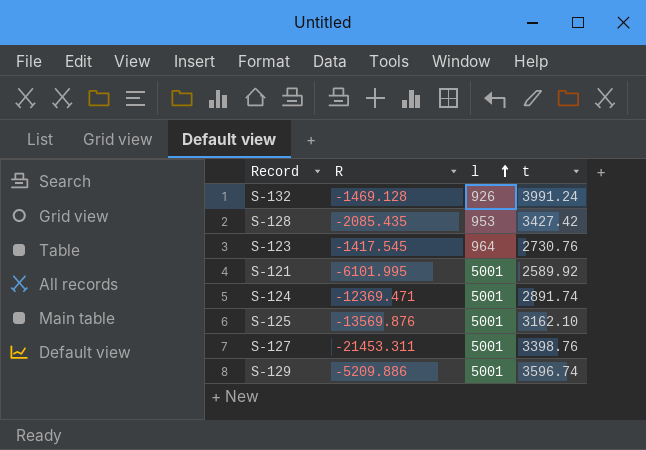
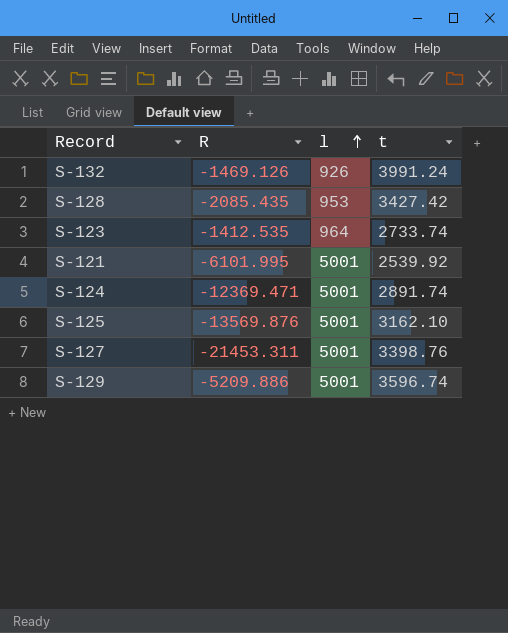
S-132 | R: -1469.128 -> -1469.126
S-123 | R: -1417.545 -> -1412.535
S-123 | t: 2730.76 -> 2733.74
S-121 | t: 2589.92 -> 2539.92

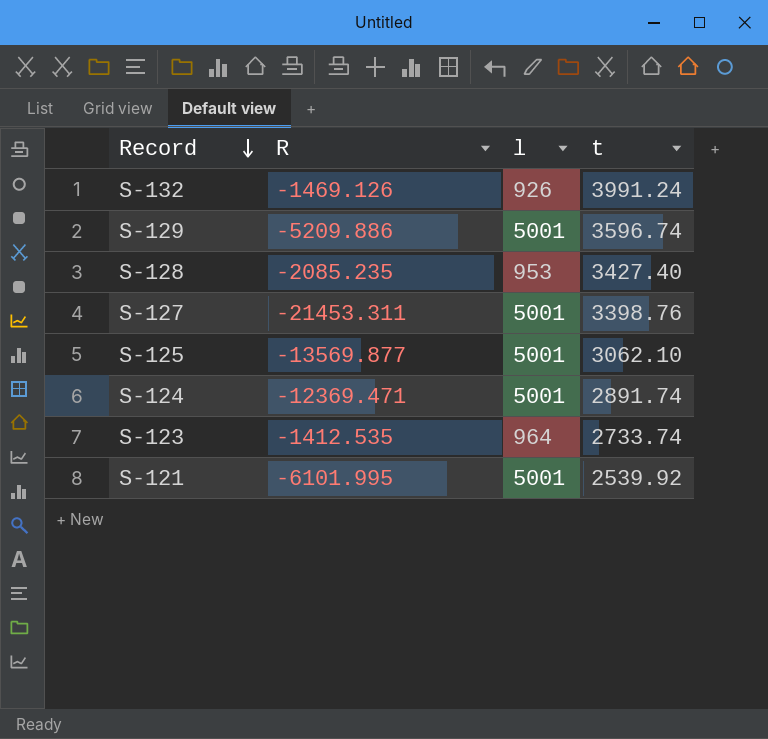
row order: l ascending -> Record descending
S-128 | R: -2085.435 -> -2085.235
S-128 | t: 3427.42 -> 3427.40
S-125 | R: -13569.876 -> -13569.877
S-125 | t: 3162.10 -> 3062.10

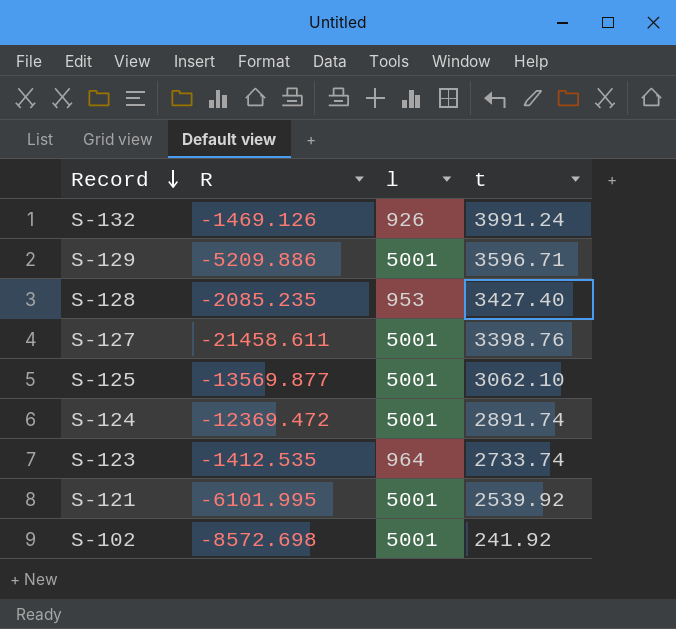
S-129 | t: 3596.74 -> 3596.71
S-127 | R: -21453.311 -> -21458.611
S-124 | R: -12369.471 -> -12369.472
row S-102: none -> -8572.698 | 5001 | 241.92

